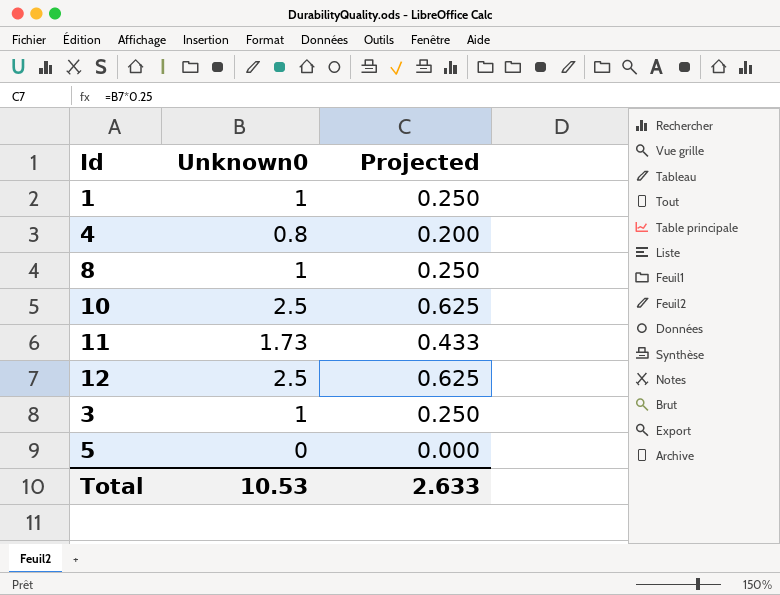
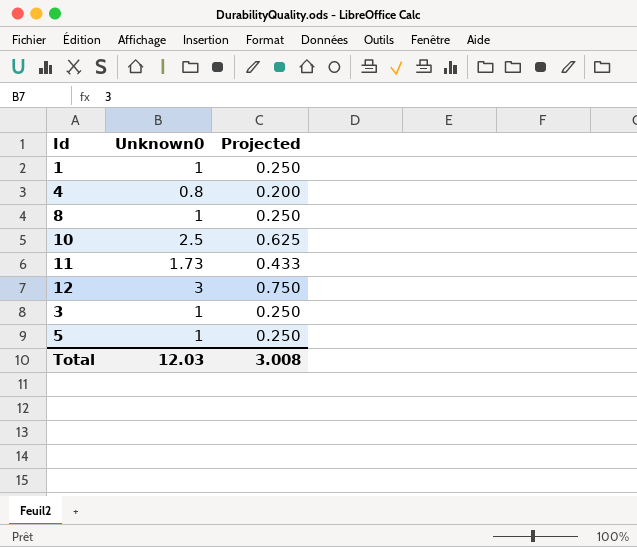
12 | Unknown0: 2.5 -> 3
12 | Projected: 0.625 -> 0.750
5 | Unknown0: 0 -> 1
5 | Projected: 0.000 -> 0.250
Total | Unknown0: 10.53 -> 12.03
Total | Projected: 2.633 -> 3.008

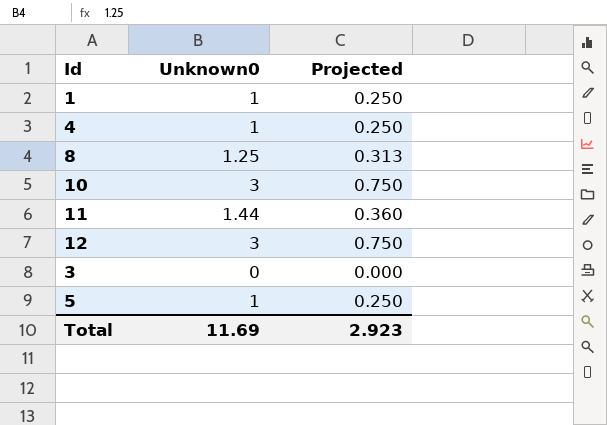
4 | Unknown0: 0.8 -> 1
4 | Projected: 0.200 -> 0.250
8 | Unknown0: 1 -> 1.25
8 | Projected: 0.250 -> 0.313
10 | Unknown0: 2.5 -> 3
10 | Projected: 0.625 -> 0.750
11 | Unknown0: 1.73 -> 1.44
11 | Projected: 0.433 -> 0.360
3 | Unknown0: 1 -> 0
3 | Projected: 0.250 -> 0.000
Total | Unknown0: 12.03 -> 11.69
Total | Projected: 3.008 -> 2.923

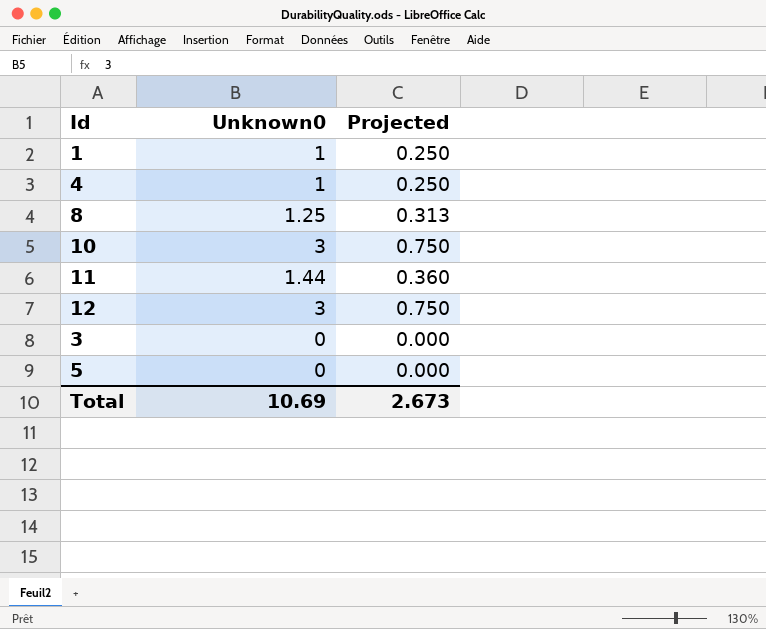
5 | Unknown0: 1 -> 0
5 | Projected: 0.250 -> 0.000
Total | Unknown0: 11.69 -> 10.69
Total | Projected: 2.923 -> 2.673

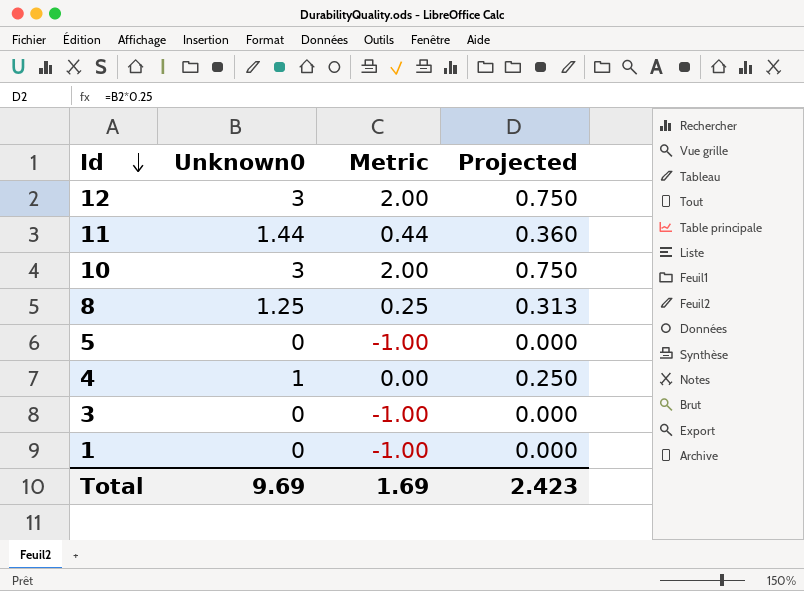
row order: none -> Id descending
column Metric | formula: none -> [Unknown0] - 1
1 | Unknown0: 1 -> 0
1 | Projected: 0.250 -> 0.000
Total | Unknown0: 10.69 -> 9.69
Total | Projected: 2.673 -> 2.423

